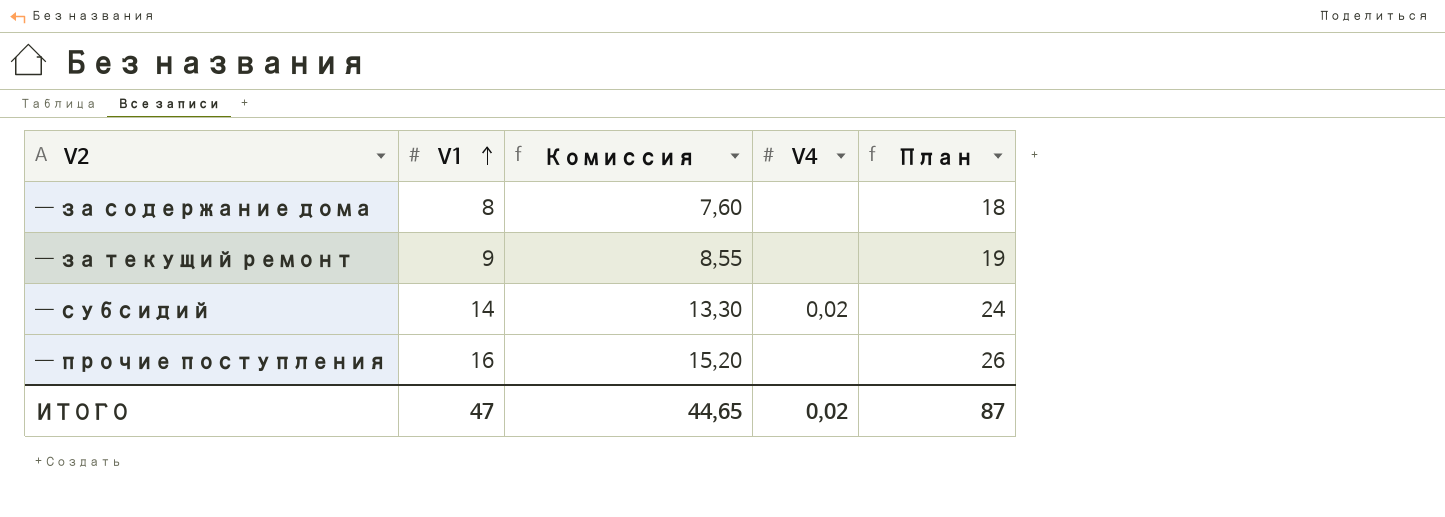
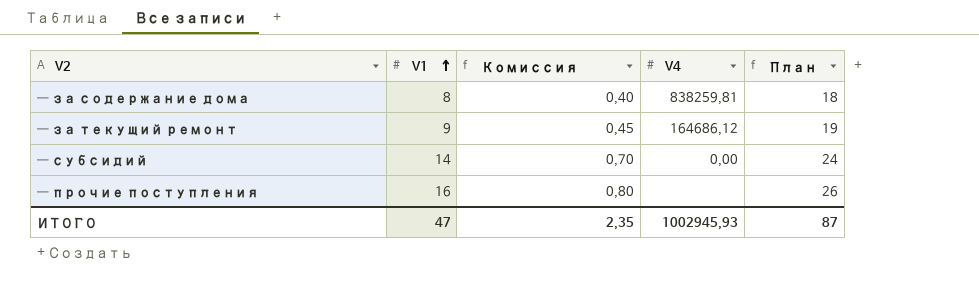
column Комиссия | formula: [V1] * 0,95 -> [V1] * 0,05
— за содержание дома | V4: none -> 838259,81
— за текущий ремонт | V4: none -> 164686,12
— субсидий | V4: 0,02 -> 0,00
ИТОГО | Комиссия: 44,65 -> 2,35
ИТОГО | V4: 0,02 -> 1002945,93

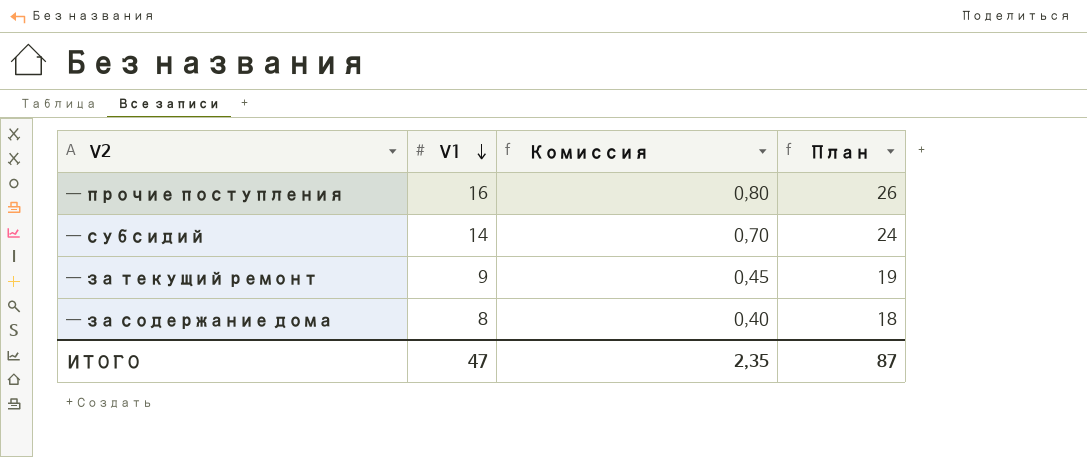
row order: V1 ascending -> V1 descending
column V4 | position: 4 -> none

